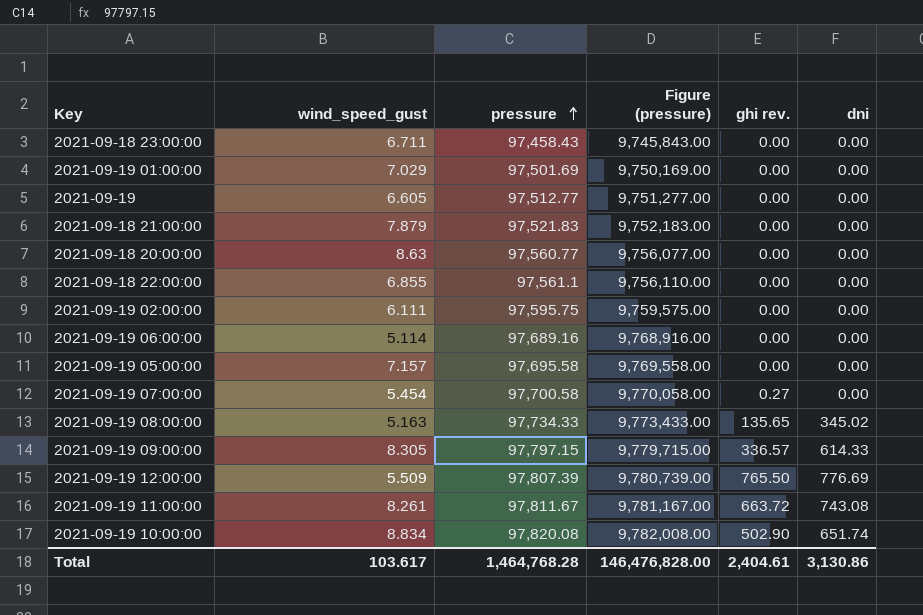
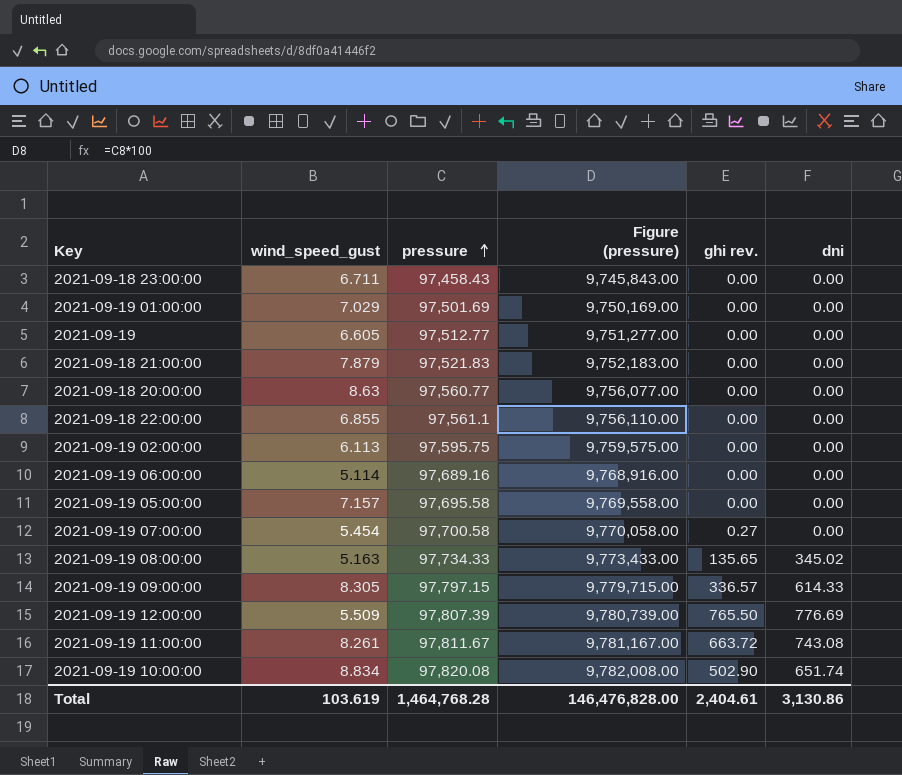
2021-09-19 02:00:00 | wind_speed_gust: 6.111 -> 6.113
Total | wind_speed_gust: 103.617 -> 103.619

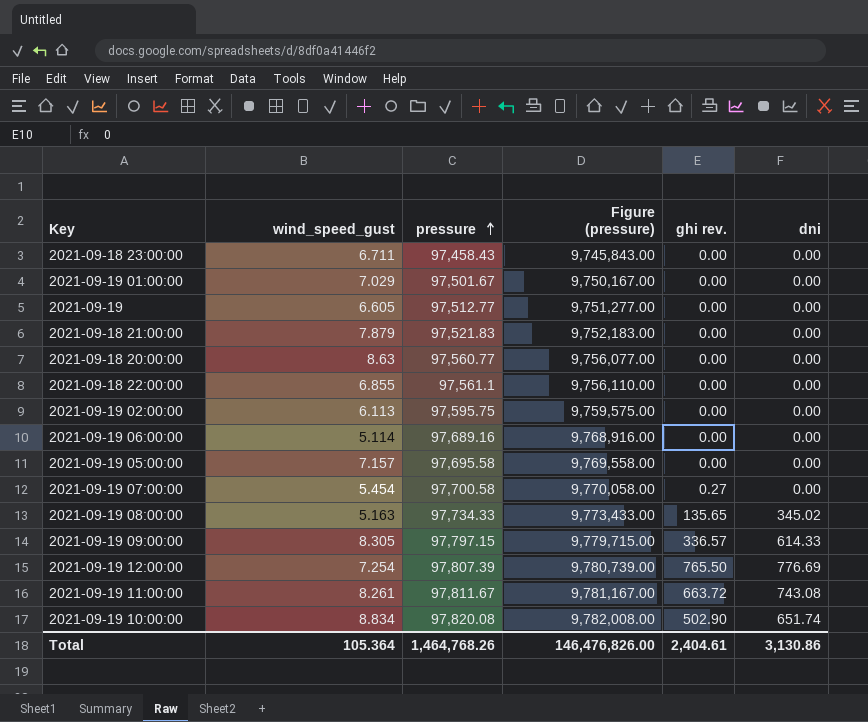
2021-09-19 01:00:00 | pressure: 97,501.69 -> 97,501.67
2021-09-19 01:00:00 | Figure (pressure): 9,750,169.00 -> 9,750,167.00
2021-09-19 12:00:00 | wind_speed_gust: 5.509 -> 7.254
Total | wind_speed_gust: 103.619 -> 105.364
Total | pressure: 1,464,768.28 -> 1,464,768.26
Total | Figure (pressure): 146,476,828.00 -> 146,476,826.00

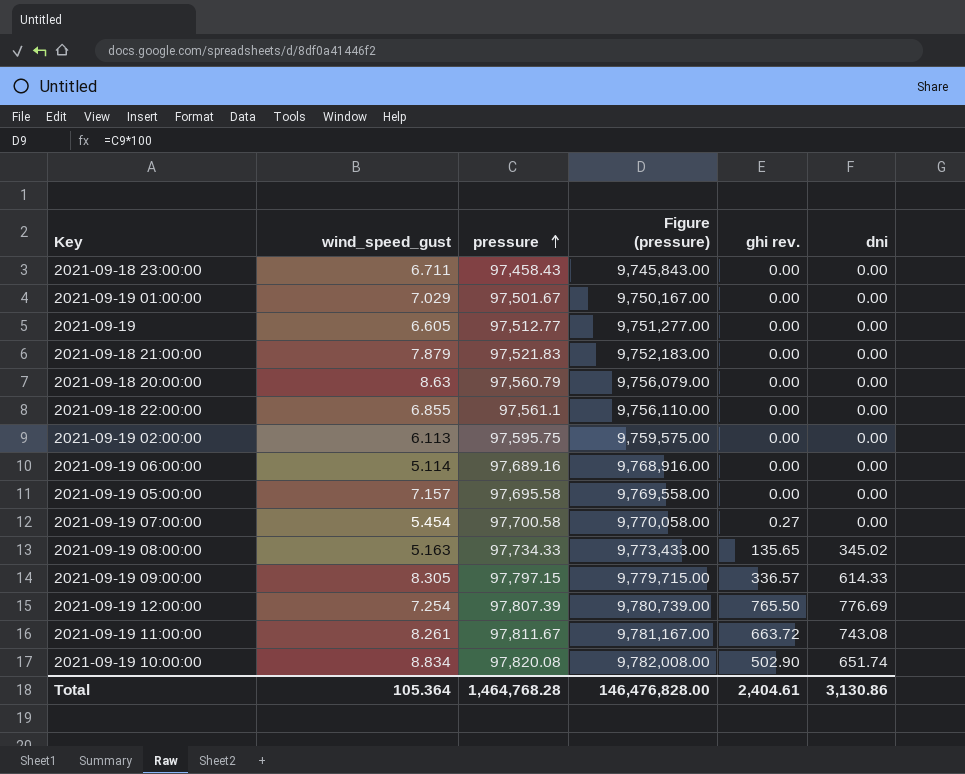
2021-09-18 20:00:00 | pressure: 97,560.77 -> 97,560.79
2021-09-18 20:00:00 | Figure (pressure): 9,756,077.00 -> 9,756,079.00
Total | pressure: 1,464,768.26 -> 1,464,768.28
Total | Figure (pressure): 146,476,826.00 -> 146,476,828.00

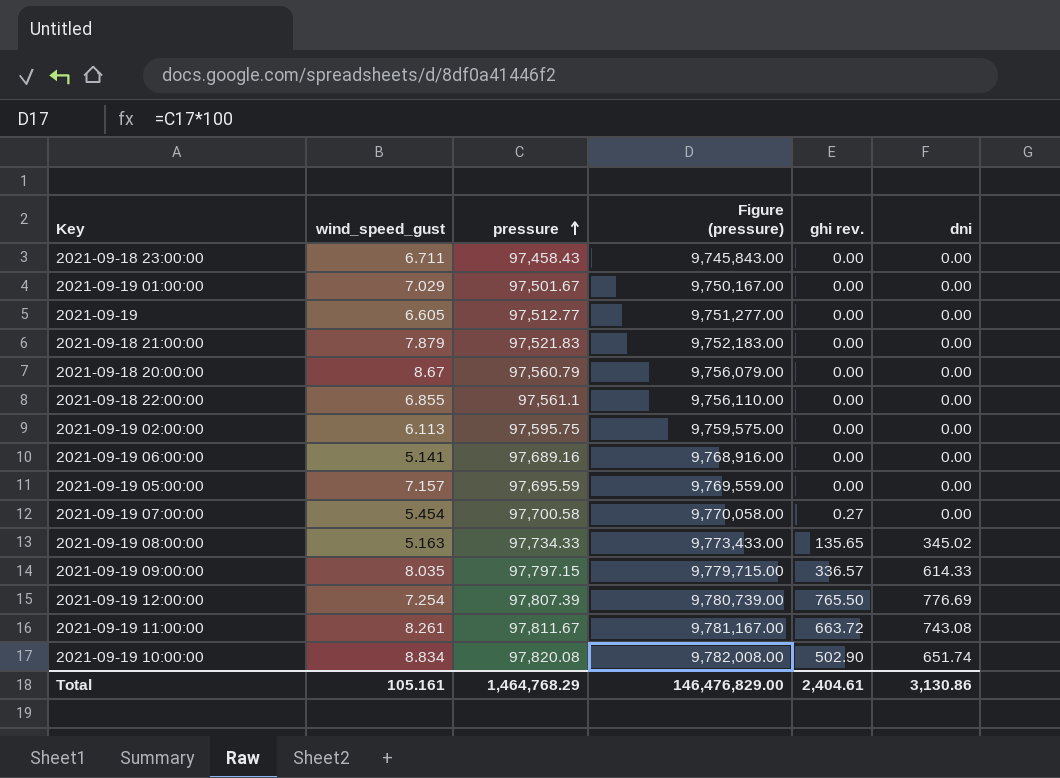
2021-09-18 20:00:00 | wind_speed_gust: 8.63 -> 8.67
2021-09-19 06:00:00 | wind_speed_gust: 5.114 -> 5.141
2021-09-19 05:00:00 | pressure: 97,695.58 -> 97,695.59
2021-09-19 05:00:00 | Figure (pressure): 9,769,558.00 -> 9,769,559.00
2021-09-19 09:00:00 | wind_speed_gust: 8.305 -> 8.035
Total | wind_speed_gust: 105.364 -> 105.161
Total | pressure: 1,464,768.28 -> 1,464,768.29
Total | Figure (pressure): 146,476,828.00 -> 146,476,829.00

